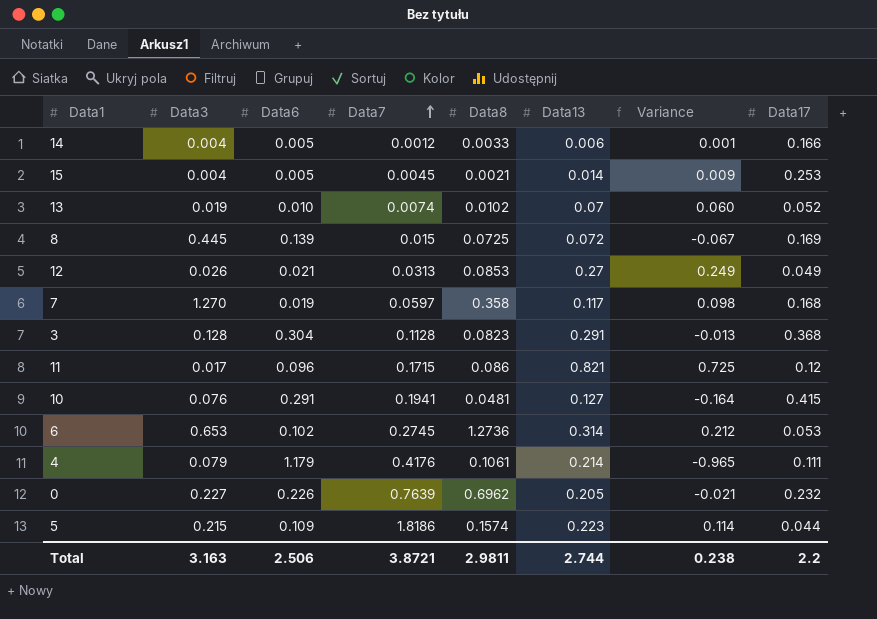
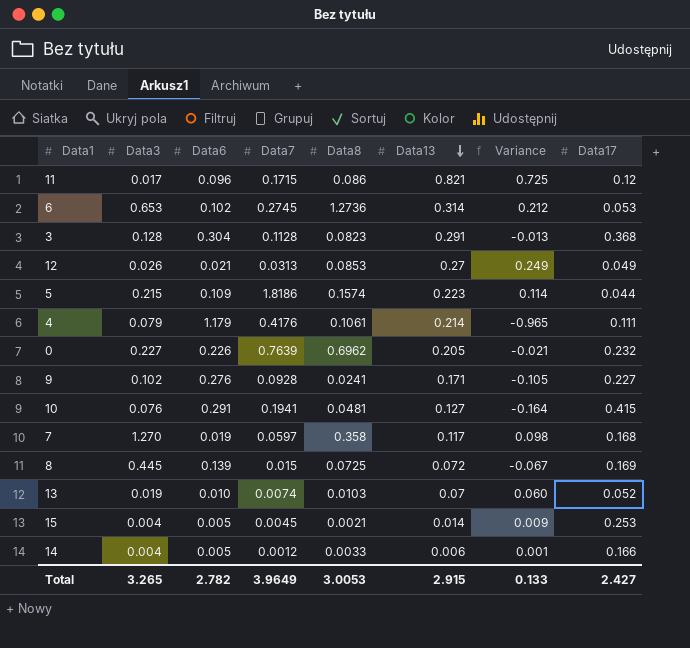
row order: Data7 ascending -> Data13 descending
row 9: none -> 0.102 | 0.276 | 0.0928 | 0.0241 | 0.171 | -0.105 | 0.227
13 | Data8: 0.0102 -> 0.0103
Total | Data3: 3.163 -> 3.265
Total | Data6: 2.506 -> 2.782
Total | Data7: 3.8721 -> 3.9649
Total | Data8: 2.9811 -> 3.0053
Total | Data13: 2.744 -> 2.915
Total | Variance: 0.238 -> 0.133
Total | Data17: 2.2 -> 2.427

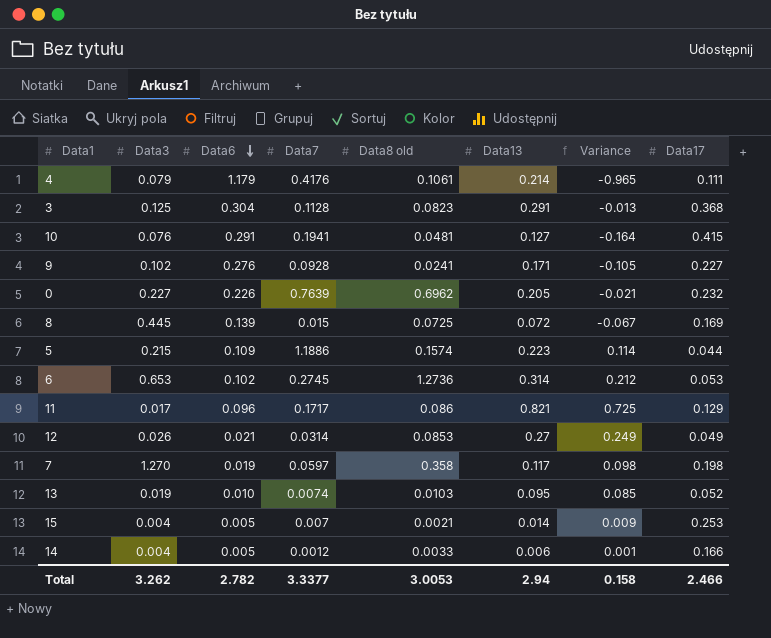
row order: Data13 descending -> Data6 descending
column name: Data8 -> Data8 old
3 | Data3: 0.128 -> 0.125
5 | Data7: 1.8186 -> 1.1886
11 | Data7: 0.1715 -> 0.1717
11 | Data17: 0.12 -> 0.129
12 | Data7: 0.0313 -> 0.0314
7 | Data17: 0.168 -> 0.198
13 | Data13: 0.07 -> 0.095
13 | Variance: 0.060 -> 0.085
15 | Data7: 0.0045 -> 0.007
Total | Data3: 3.265 -> 3.262
Total | Data7: 3.9649 -> 3.3377
Total | Data13: 2.915 -> 2.94
Total | Variance: 0.133 -> 0.158
Total | Data17: 2.427 -> 2.466

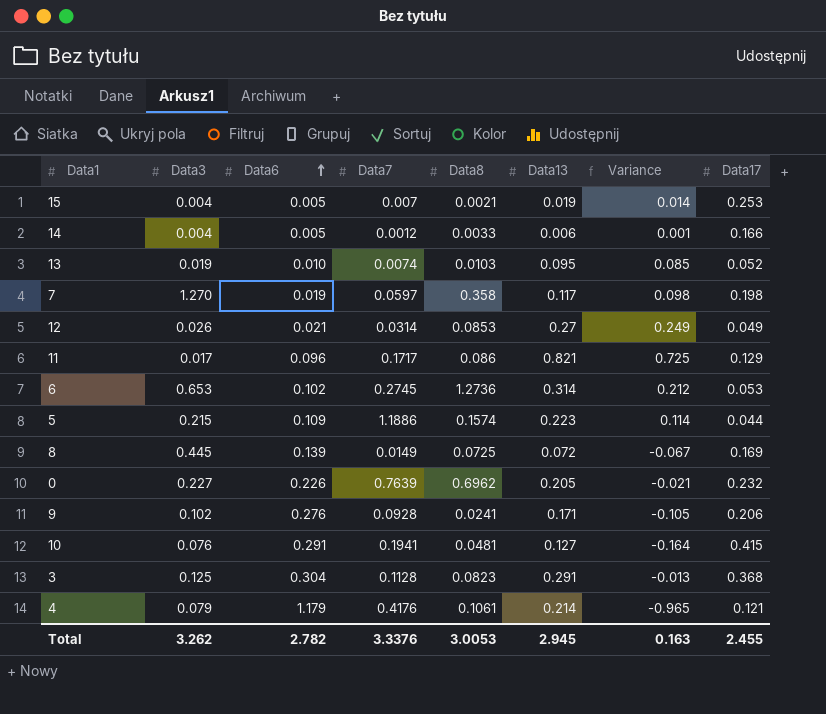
row order: Data6 descending -> Data6 ascending
column name: Data8 old -> Data8
15 | Data13: 0.014 -> 0.019
15 | Variance: 0.009 -> 0.014
8 | Data7: 0.015 -> 0.0149
9 | Data17: 0.227 -> 0.206
4 | Data17: 0.111 -> 0.121
Total | Data7: 3.3377 -> 3.3376
Total | Data13: 2.94 -> 2.945
Total | Variance: 0.158 -> 0.163
Total | Data17: 2.466 -> 2.455

